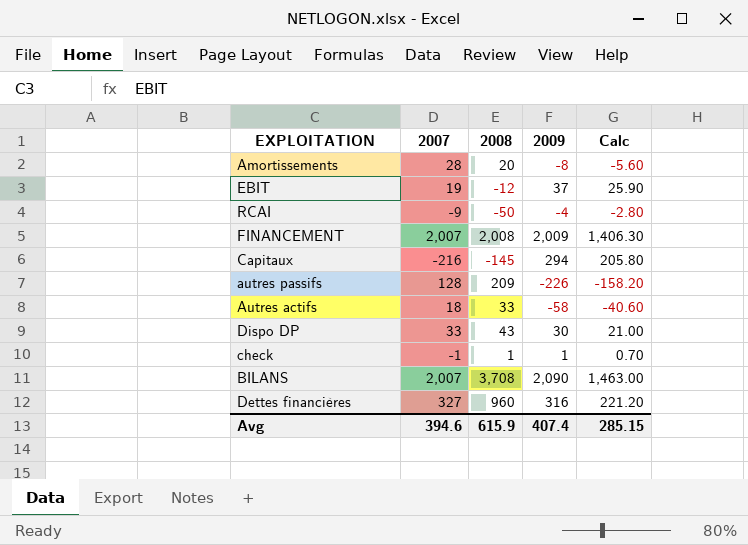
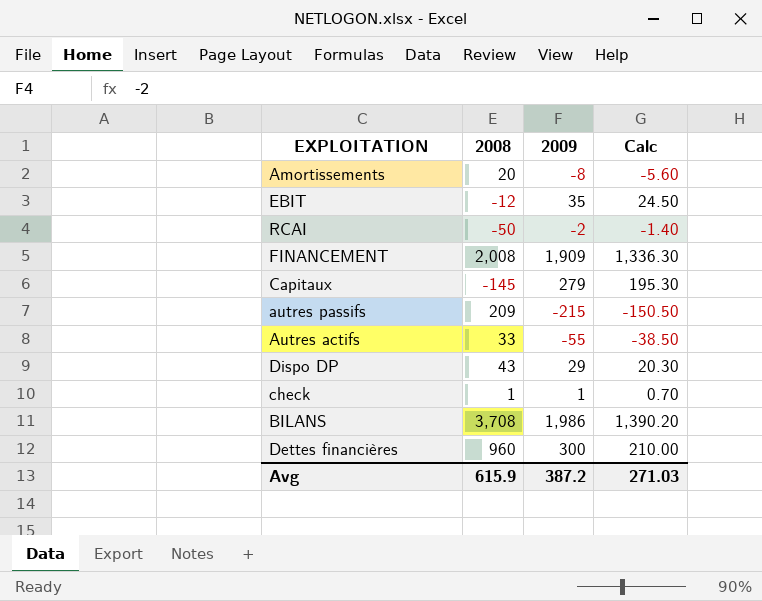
column 2007 | position: 2 -> none
EBIT | 2009: 37 -> 35
EBIT | Calc: 25.90 -> 24.50
RCAI | 2009: -4 -> -2
RCAI | Calc: -2.80 -> -1.40
FINANCEMENT | 2009: 2,009 -> 1,909
FINANCEMENT | Calc: 1,406.30 -> 1,336.30
Capitaux | 2009: 294 -> 279
Capitaux | Calc: 205.80 -> 195.30
autres passifs | 2009: -226 -> -215
autres passifs | Calc: -158.20 -> -150.50
Autres actifs | 2009: -58 -> -55
Autres actifs | Calc: -40.60 -> -38.50
Dispo DP | 2009: 30 -> 29
Dispo DP | Calc: 21.00 -> 20.30
BILANS | 2009: 2,090 -> 1,986
BILANS | Calc: 1,463.00 -> 1,390.20
Dettes financières | 2009: 316 -> 300
Dettes financières | Calc: 221.20 -> 210.00
Avg | 2009: 407.4 -> 387.2
Avg | Calc: 285.15 -> 271.03

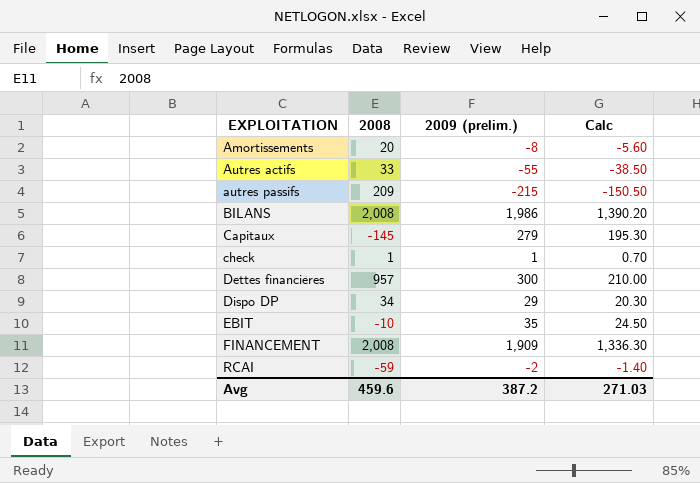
row order: none -> EXPLOITATION ascending
column name: 2009 -> 2009 (prelim.)
BILANS | 2008: 3,708 -> 2,008
Dettes financières | 2008: 960 -> 957
Dispo DP | 2008: 43 -> 34
EBIT | 2008: -12 -> -10
RCAI | 2008: -50 -> -59
Avg | 2008: 615.9 -> 459.6

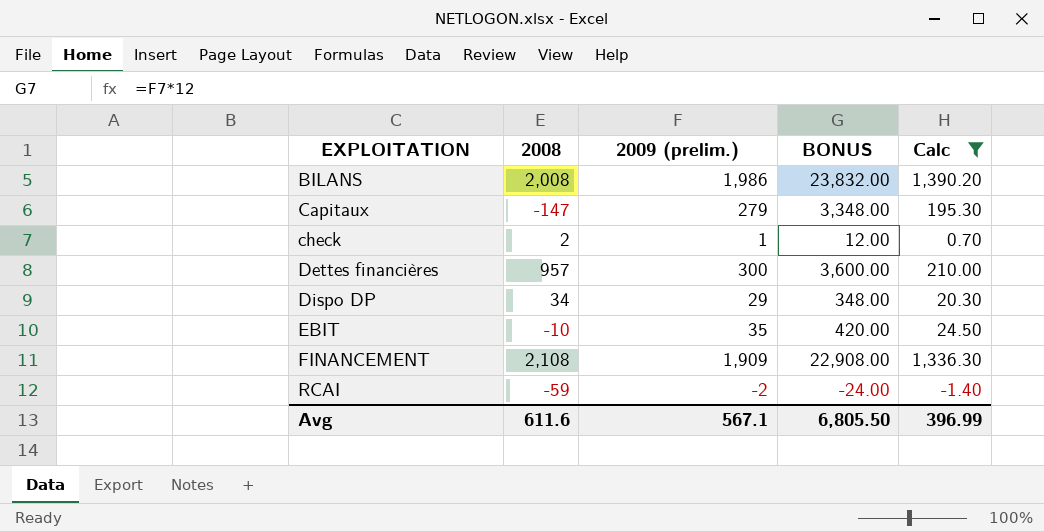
filter: none -> Calc >= -1.40
column BONUS | formula: none -> [2009 (prelim.)] * 12
Capitaux | 2008: -145 -> -147
check | 2008: 1 -> 2
FINANCEMENT | 2008: 2,008 -> 2,108
Avg | 2008: 459.6 -> 611.6
Avg | 2009 (prelim.): 387.2 -> 567.1
Avg | Calc: 271.03 -> 396.99

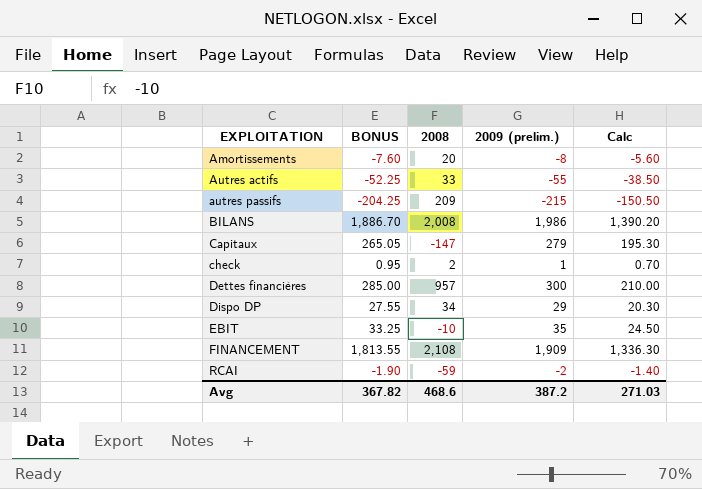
filter: Calc >= -1.40 -> none
column BONUS | formula: [2009 (prelim.)] * 12 -> [2009 (prelim.)] * 0.95
column BONUS | position: 4 -> 2
Avg | BONUS: 6,805.50 -> 367.82
Avg | 2008: 611.6 -> 468.6
Avg | 2009 (prelim.): 567.1 -> 387.2
Avg | Calc: 396.99 -> 271.03

